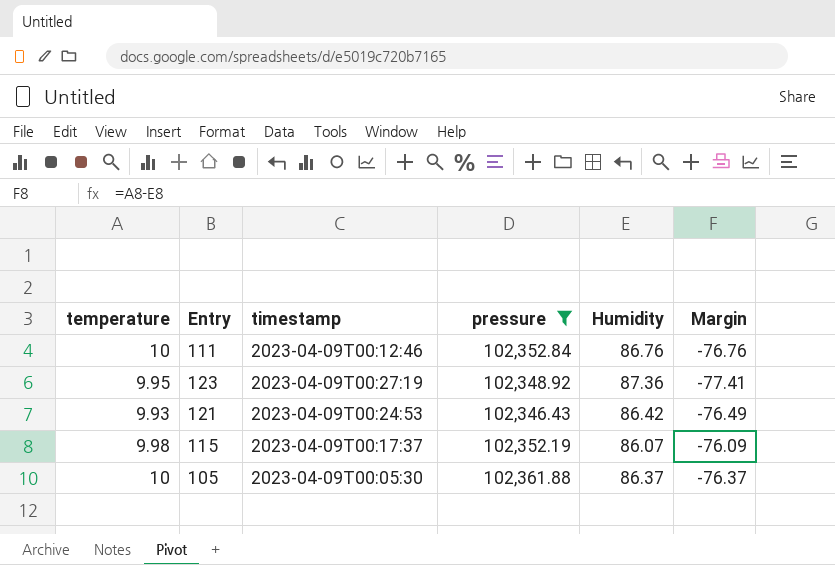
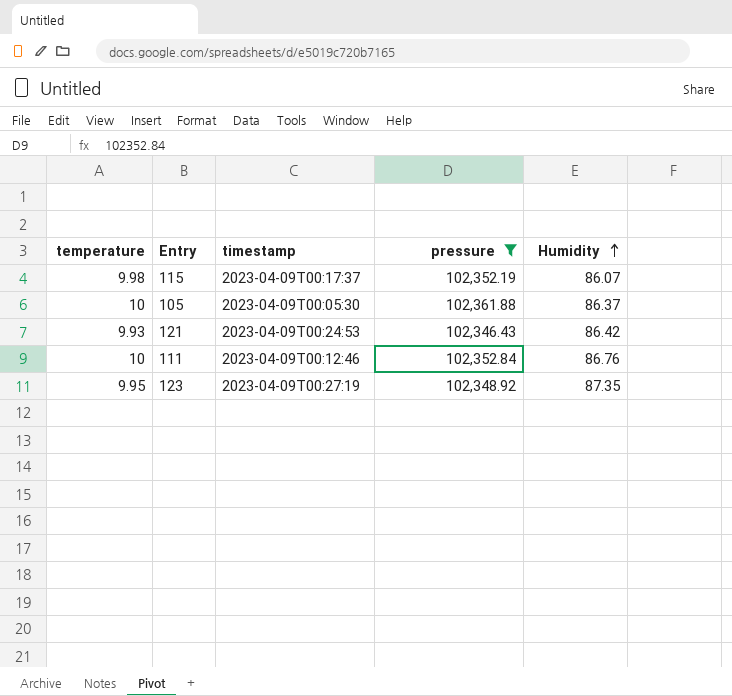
row order: none -> Humidity ascending
column Margin | formula: [temperature] - [Humidity] -> none
123 | Humidity: 87.36 -> 87.35

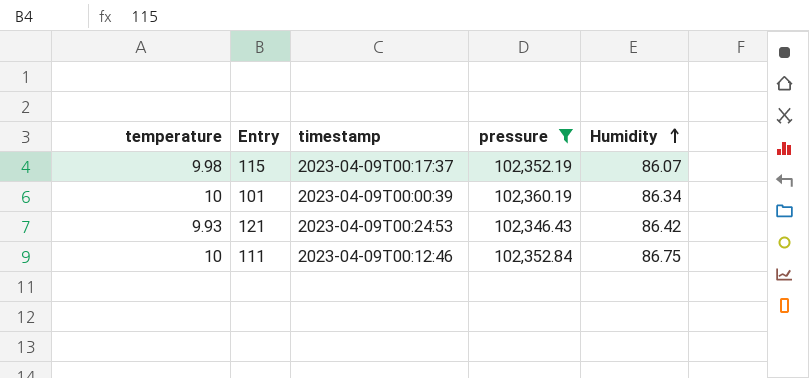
row 105: 10 | 2023-04-09T00:05:30 | 102,361.88 | 86.37 -> none
row 123: 9.95 | 2023-04-09T00:27:19 | 102,348.92 | 87.35 -> none
row 101: none -> 10 | 2023-04-09T00:00:39 | 102,360.19 | 86.34
111 | Humidity: 86.76 -> 86.75

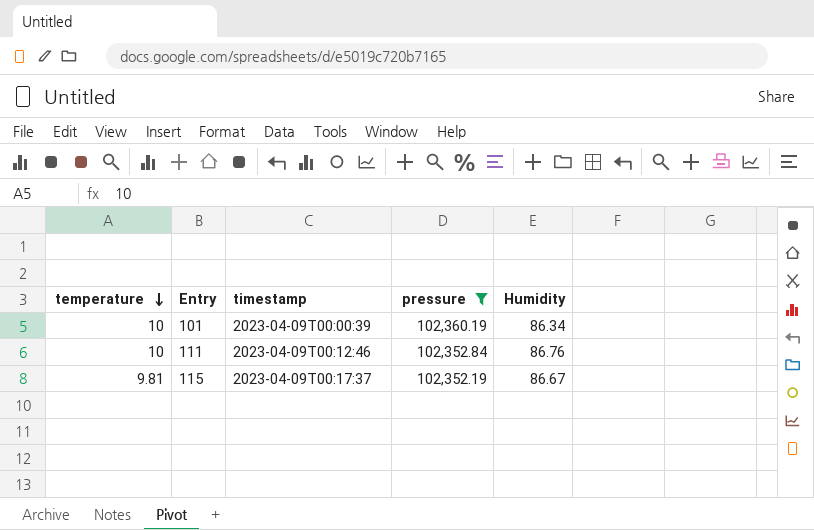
row order: Humidity ascending -> temperature descending
row 121: 9.93 | 2023-04-09T00:24:53 | 102,346.43 | 86.42 -> none
111 | Humidity: 86.75 -> 86.76
115 | temperature: 9.98 -> 9.81
115 | Humidity: 86.07 -> 86.67

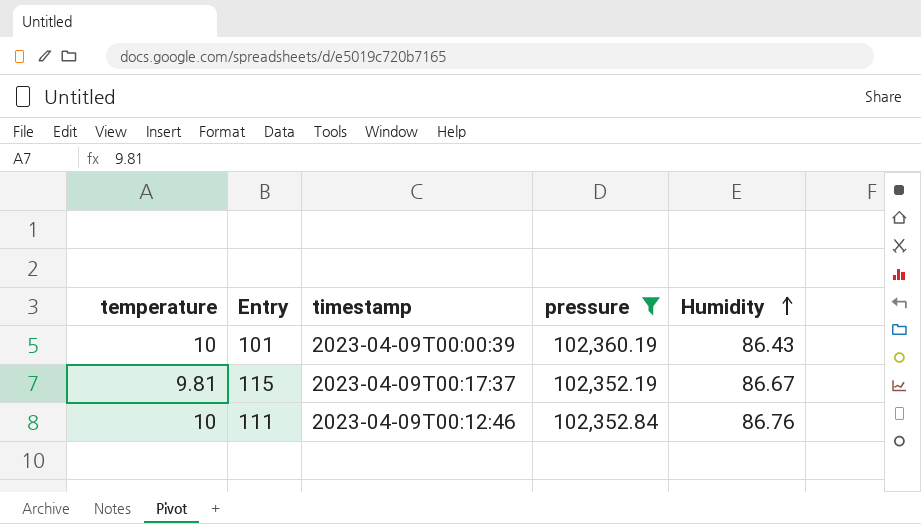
row order: temperature descending -> Humidity ascending
101 | Humidity: 86.34 -> 86.43

